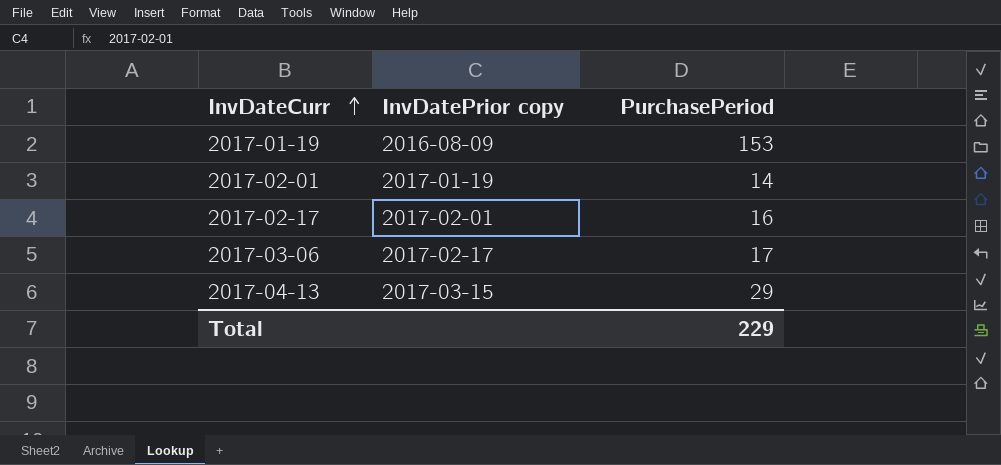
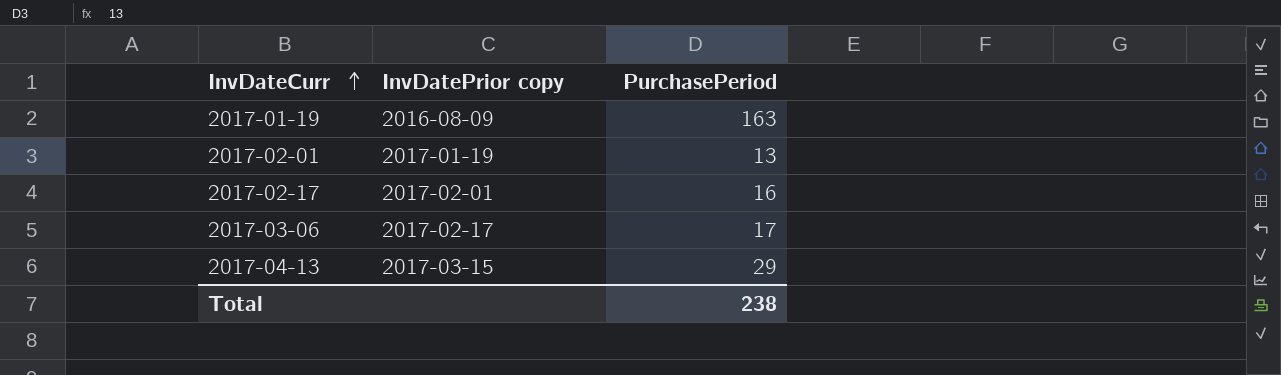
2017-01-19 | PurchasePeriod: 153 -> 163
2017-02-01 | PurchasePeriod: 14 -> 13
Total | PurchasePeriod: 229 -> 238

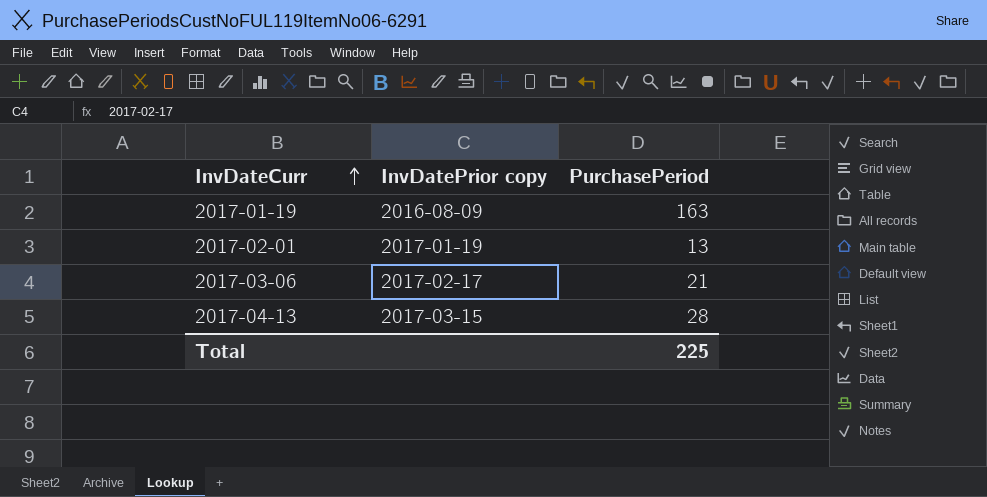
row 2017-02-17: 2017-02-01 | 16 -> none
2017-03-06 | PurchasePeriod: 17 -> 21
2017-04-13 | PurchasePeriod: 29 -> 28
Total | PurchasePeriod: 238 -> 225

